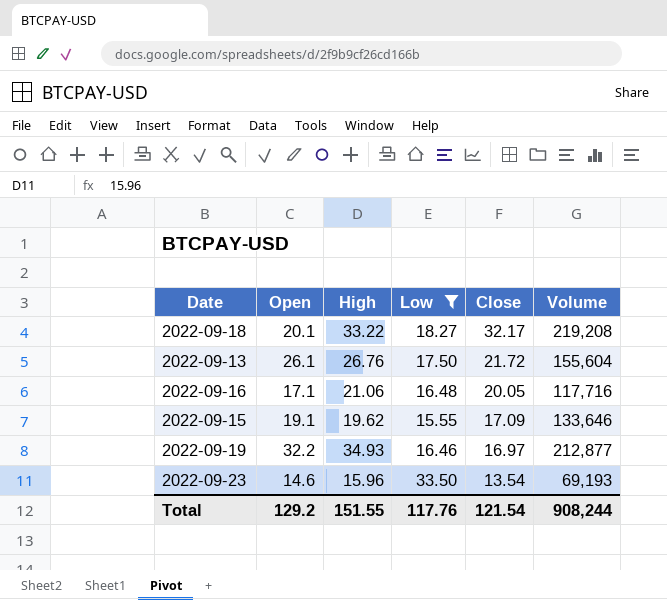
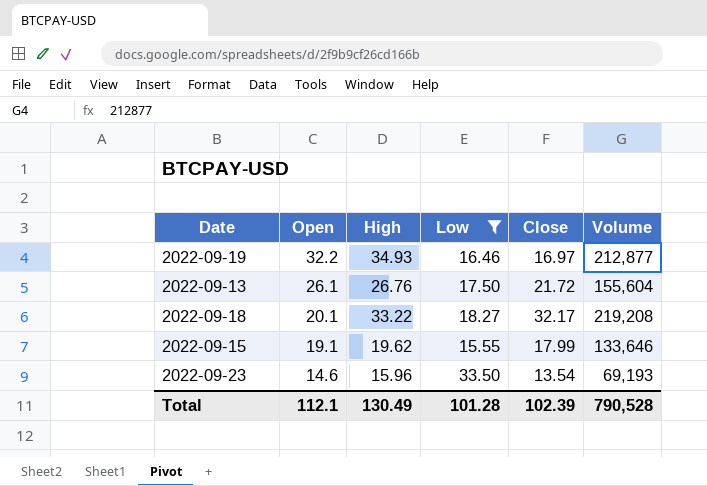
row order: Close descending -> Open descending
row 2022-09-16: 17.1 | 21.06 | 16.48 | 20.05 | 117,716 -> none
2022-09-15 | Close: 17.09 -> 17.99
Total | Open: 129.2 -> 112.1
Total | High: 151.55 -> 130.49
Total | Low: 117.76 -> 101.28
Total | Close: 121.54 -> 102.39
Total | Volume: 908,244 -> 790,528

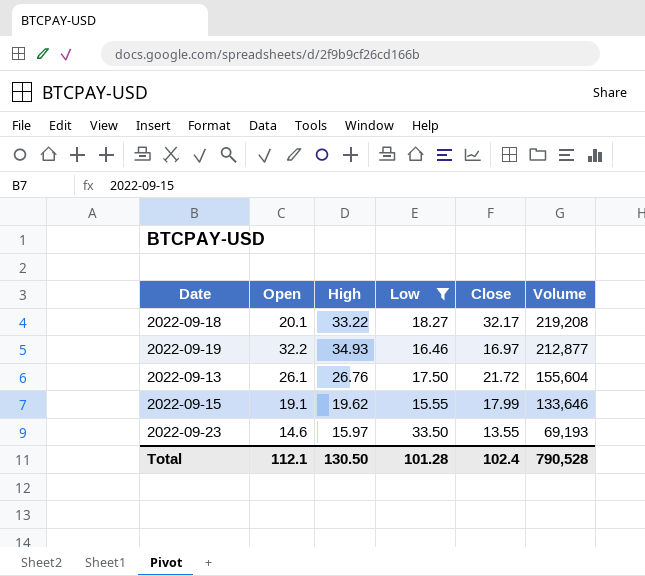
row order: Open descending -> Volume descending
2022-09-23 | High: 15.96 -> 15.97
2022-09-23 | Close: 13.54 -> 13.55
Total | High: 130.49 -> 130.50
Total | Close: 102.39 -> 102.4

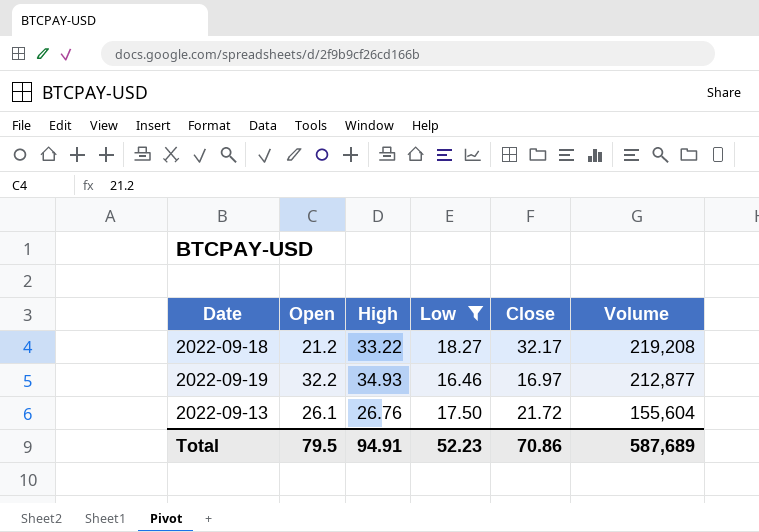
row 2022-09-15: 19.1 | 19.62 | 15.55 | 17.99 | 133,646 -> none
row 2022-09-23: 14.6 | 15.97 | 33.50 | 13.55 | 69,193 -> none
2022-09-18 | Open: 20.1 -> 21.2
Total | Open: 112.1 -> 79.5
Total | High: 130.50 -> 94.91
Total | Low: 101.28 -> 52.23
Total | Close: 102.4 -> 70.86
Total | Volume: 790,528 -> 587,689

